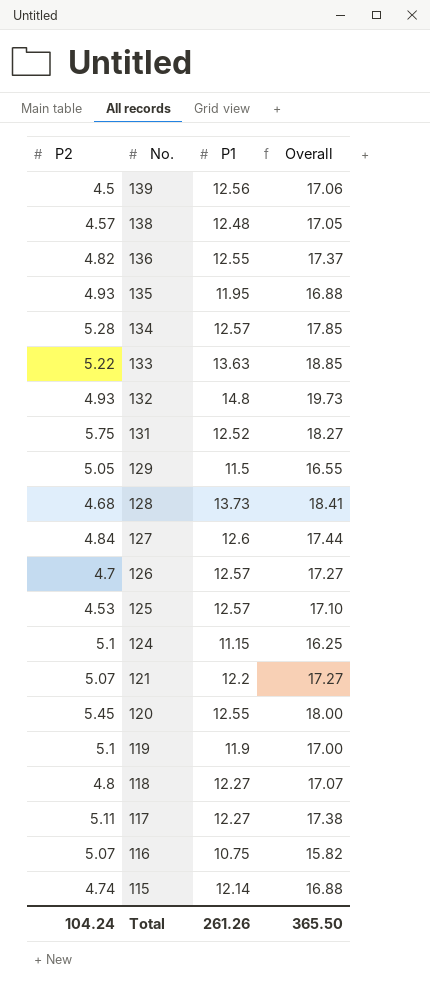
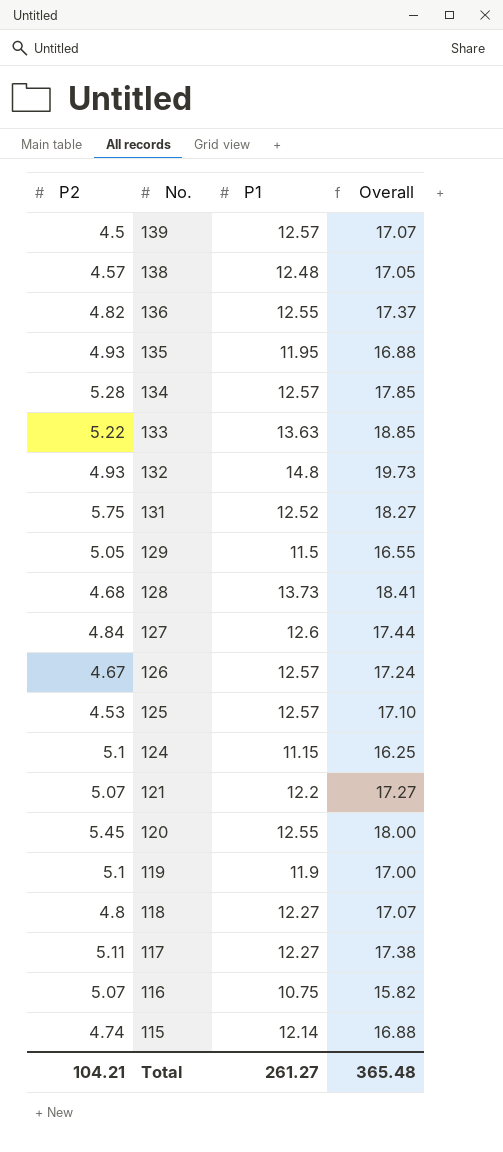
139 | P1: 12.56 -> 12.57
139 | Overall: 17.06 -> 17.07
126 | P2: 4.7 -> 4.67
126 | Overall: 17.27 -> 17.24
Total | P2: 104.24 -> 104.21
Total | P1: 261.26 -> 261.27
Total | Overall: 365.50 -> 365.48

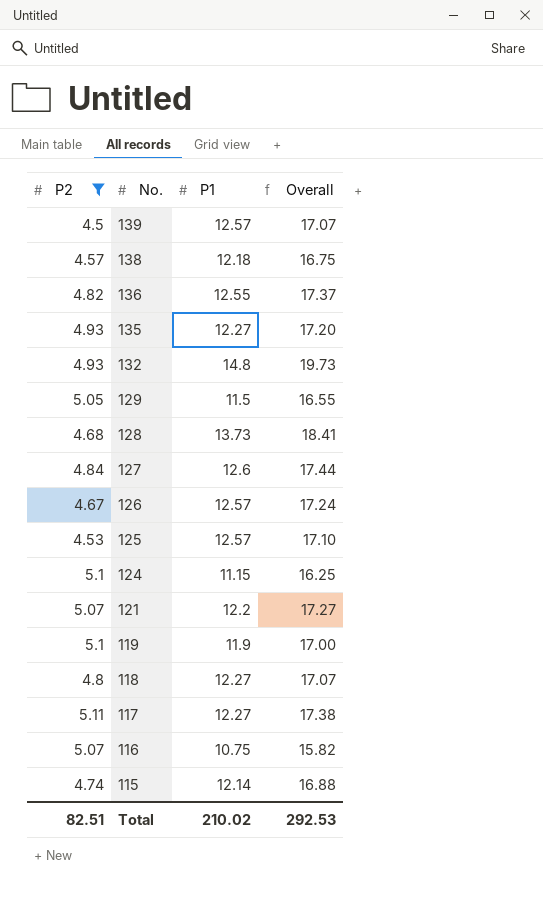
filter: none -> P2 <= 5.11
138 | P1: 12.48 -> 12.18
138 | Overall: 17.05 -> 16.75
135 | P1: 11.95 -> 12.27
135 | Overall: 16.88 -> 17.20
Total | P2: 104.21 -> 82.51
Total | P1: 261.27 -> 210.02
Total | Overall: 365.48 -> 292.53

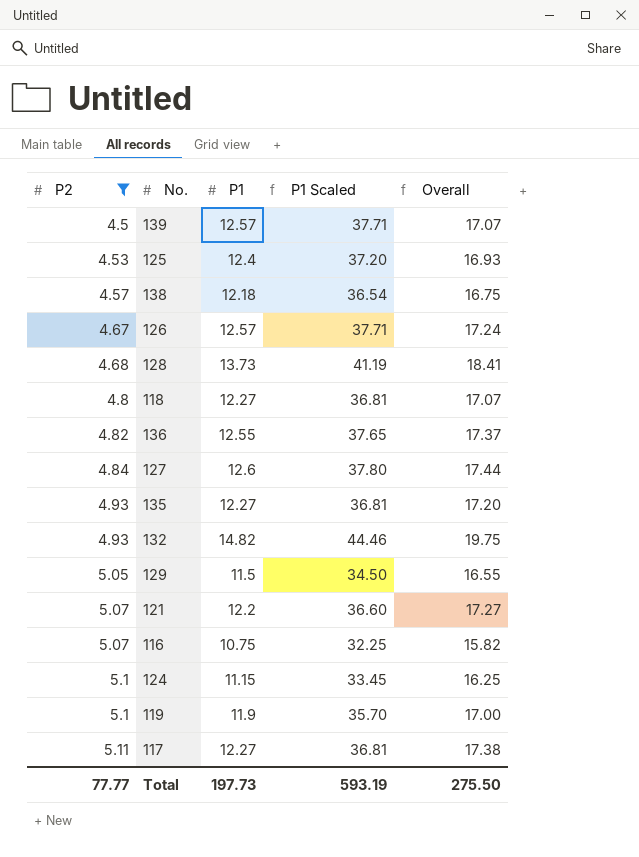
row order: No. descending -> P2 ascending
column P1 Scaled | formula: none -> [P1] * 3
row 115: 4.74 | 12.14 | 16.88 -> none
125 | P1: 12.57 -> 12.4
125 | Overall: 17.10 -> 16.93
132 | P1: 14.8 -> 14.82
132 | Overall: 19.73 -> 19.75
Total | P2: 82.51 -> 77.77
Total | P1: 210.02 -> 197.73
Total | Overall: 292.53 -> 275.50

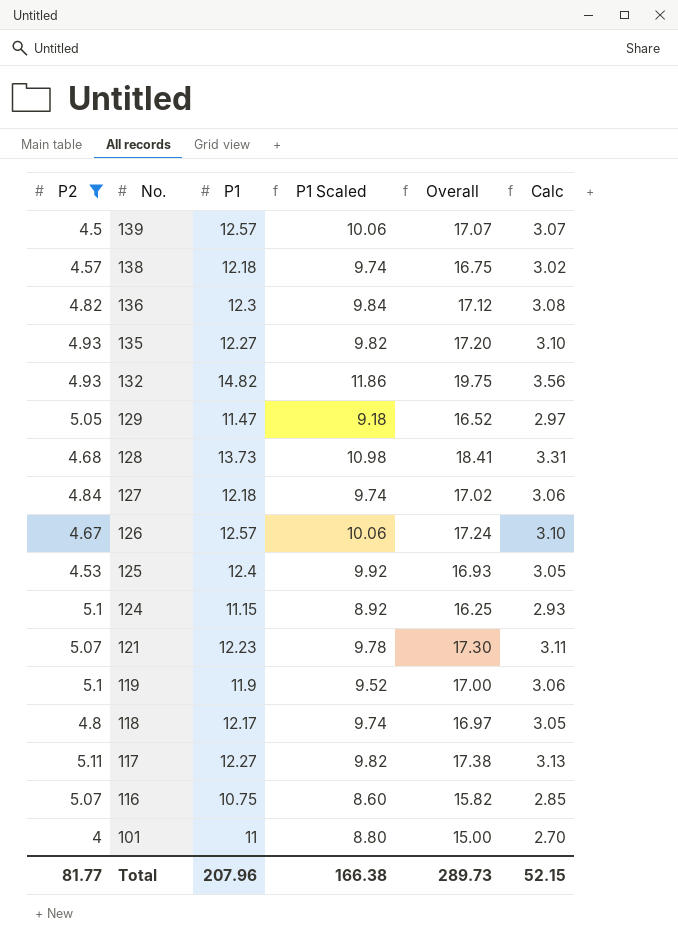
row order: P2 ascending -> No. descending
column P1 Scaled | formula: [P1] * 3 -> [P1] * 0.8
column Calc | formula: none -> [Overall] * 0.18
136 | P1: 12.55 -> 12.3
136 | Overall: 17.37 -> 17.12
129 | P1: 11.5 -> 11.47
129 | Overall: 16.55 -> 16.52
127 | P1: 12.6 -> 12.18
127 | Overall: 17.44 -> 17.02
121 | P1: 12.2 -> 12.23
121 | Overall: 17.27 -> 17.30
118 | P1: 12.27 -> 12.17
118 | Overall: 17.07 -> 16.97
row 101: none -> 4 | 11 | 8.80 | 15.00 | 2.70
Total | P2: 77.77 -> 81.77
Total | P1: 197.73 -> 207.96
Total | P1 Scaled: 593.19 -> 166.38
Total | Overall: 275.50 -> 289.73

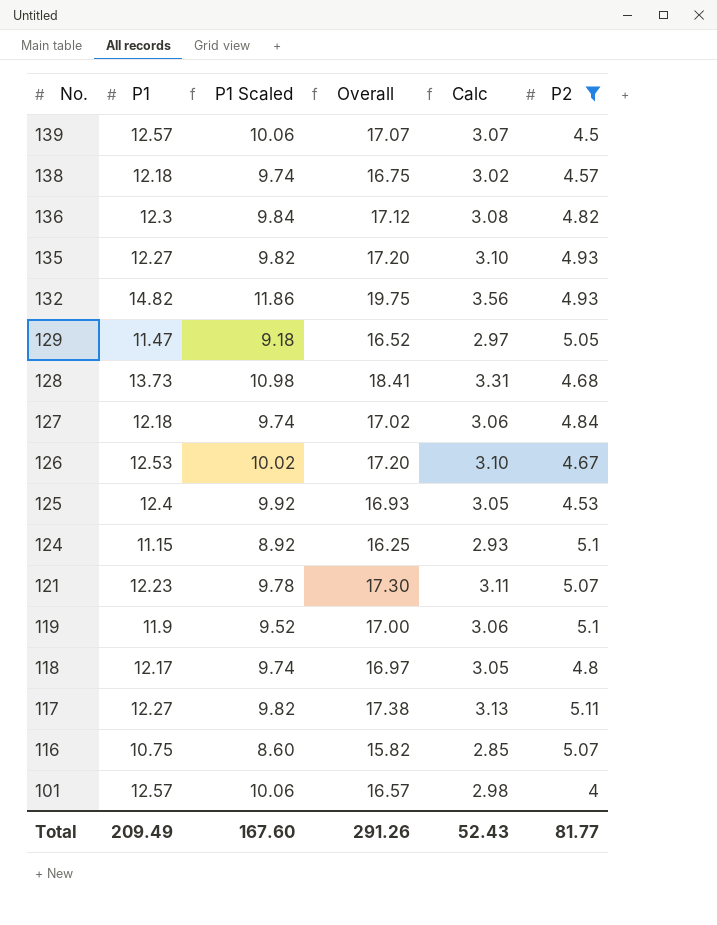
column P2 | position: 1 -> 6
126 | P1: 12.57 -> 12.53
126 | P1 Scaled: 10.06 -> 10.02
126 | Overall: 17.24 -> 17.20
101 | P1: 11 -> 12.57
101 | P1 Scaled: 8.80 -> 10.06
101 | Overall: 15.00 -> 16.57
101 | Calc: 2.70 -> 2.98
Total | P1: 207.96 -> 209.49
Total | P1 Scaled: 166.38 -> 167.60
Total | Overall: 289.73 -> 291.26
Total | Calc: 52.15 -> 52.43

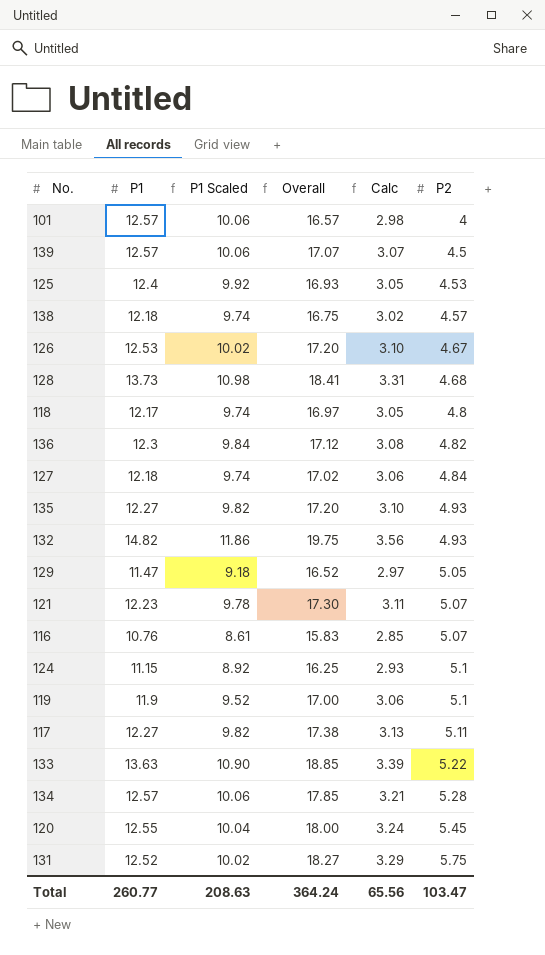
filter: P2 <= 5.11 -> none
row order: No. descending -> P2 ascending
116 | P1: 10.75 -> 10.76
116 | P1 Scaled: 8.60 -> 8.61
116 | Overall: 15.82 -> 15.83
Total | P1: 209.49 -> 260.77
Total | P1 Scaled: 167.60 -> 208.63
Total | Overall: 291.26 -> 364.24
Total | Calc: 52.43 -> 65.56
Total | P2: 81.77 -> 103.47

